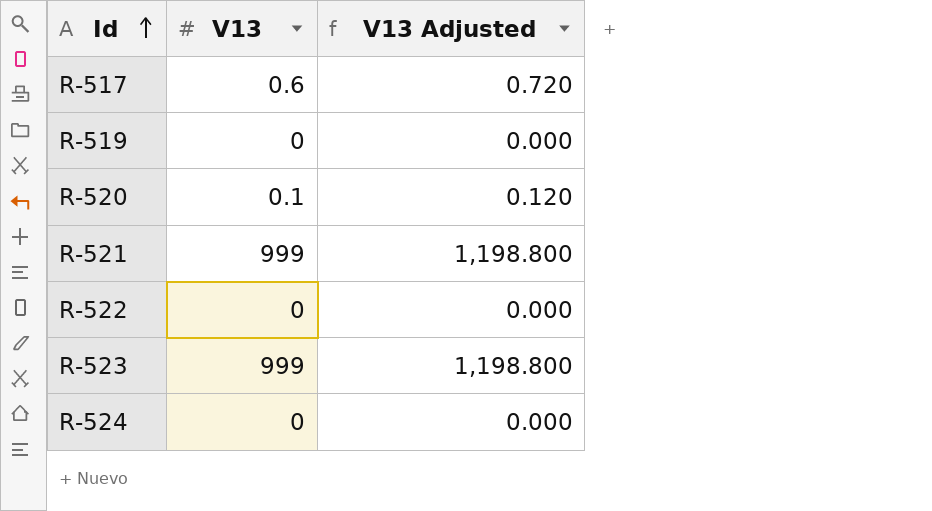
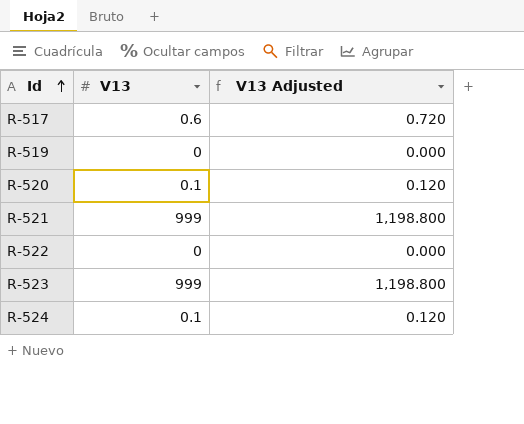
R-524 | V13: 0 -> 0.1
R-524 | V13 Adjusted: 0.000 -> 0.120

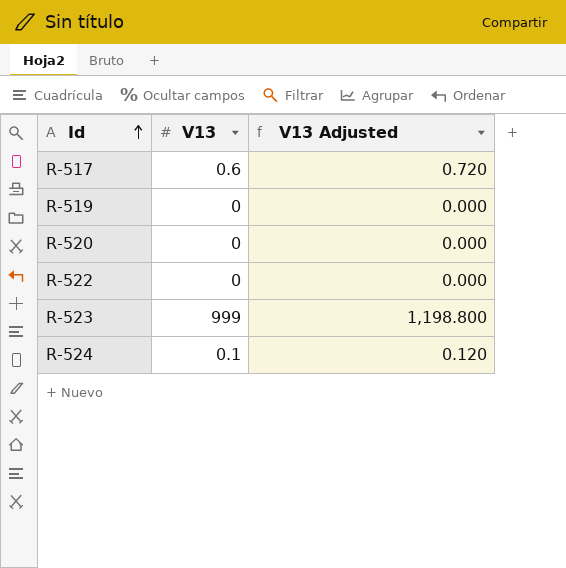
row R-521: 999 | 1,198.800 -> none
R-520 | V13: 0.1 -> 0
R-520 | V13 Adjusted: 0.120 -> 0.000

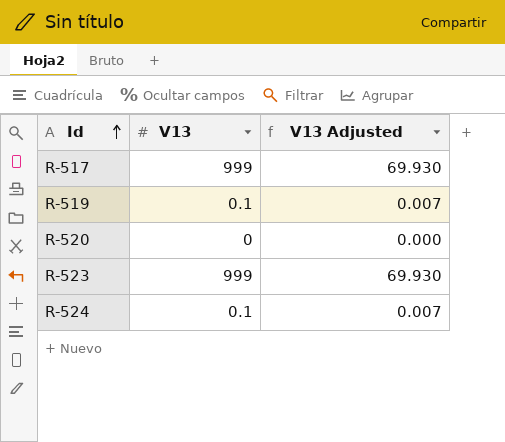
column V13 Adjusted | formula: [V13] * 1.2 -> [V13] * 0.07
row R-522: 0 | 0.000 -> none
R-517 | V13: 0.6 -> 999
R-519 | V13: 0 -> 0.1

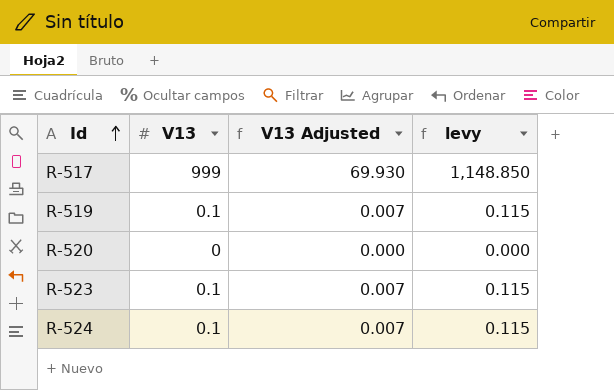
column levy | formula: none -> [V13] * 1.15
R-523 | V13: 999 -> 0.1
R-523 | V13 Adjusted: 69.930 -> 0.007

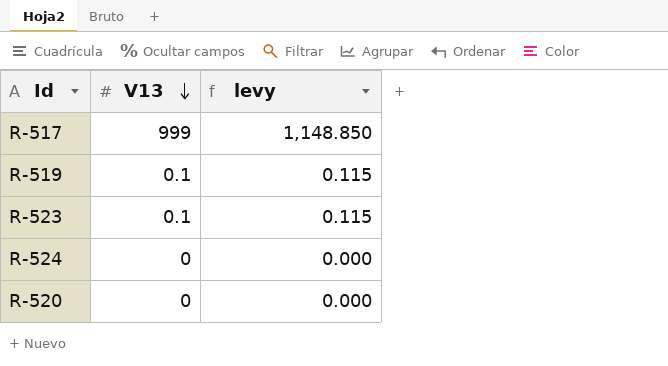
row order: Id ascending -> V13 descending
column V13 Adjusted | formula: [V13] * 0.07 -> none
R-524 | V13: 0.1 -> 0
R-524 | levy: 0.115 -> 0.000

